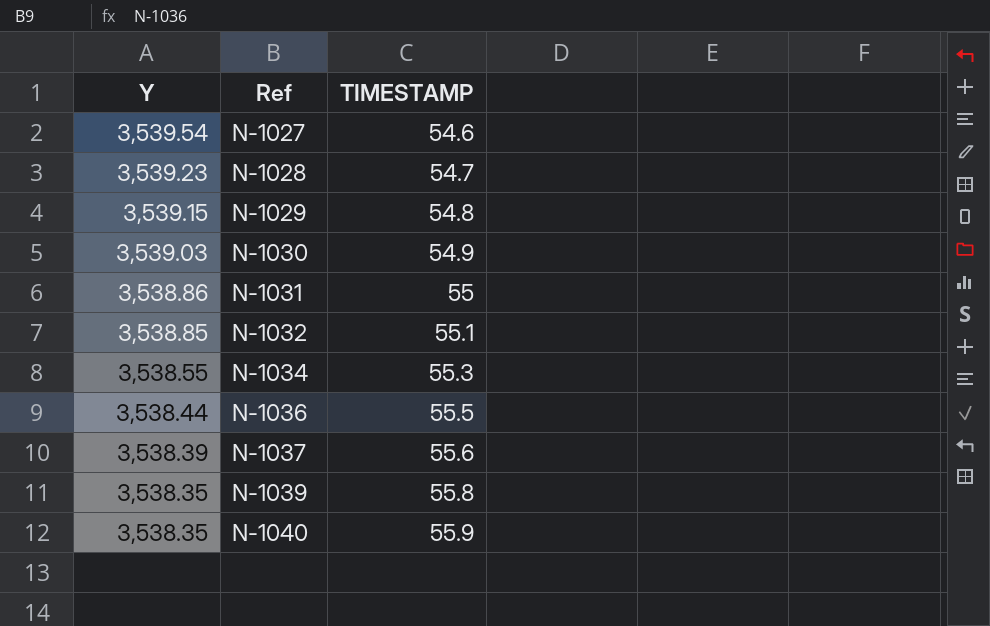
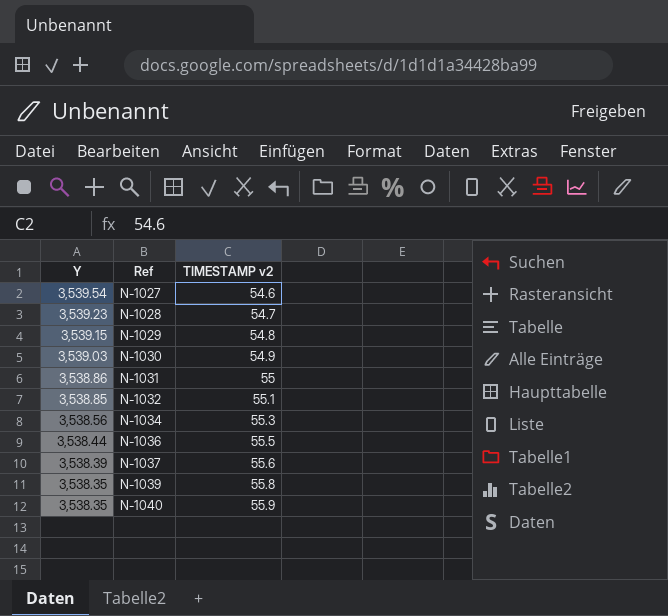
column name: TIMESTAMP -> TIMESTAMP v2
N-1034 | Y: 3,538.55 -> 3,538.56

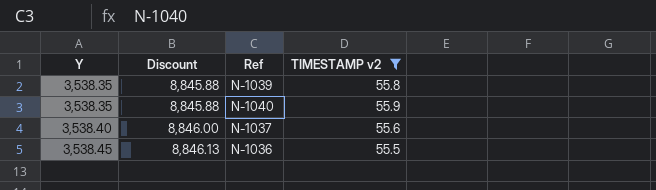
filter: none -> TIMESTAMP v2 >= 55.5
row order: Y descending -> Y ascending
column Discount | formula: none -> [Y] * 2.5
N-1037 | Y: 3,538.39 -> 3,538.40
N-1036 | Y: 3,538.44 -> 3,538.45

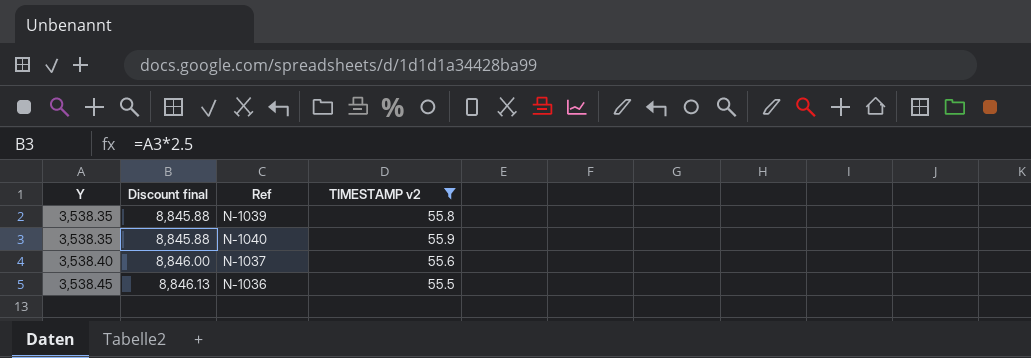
column name: Discount -> Discount final

